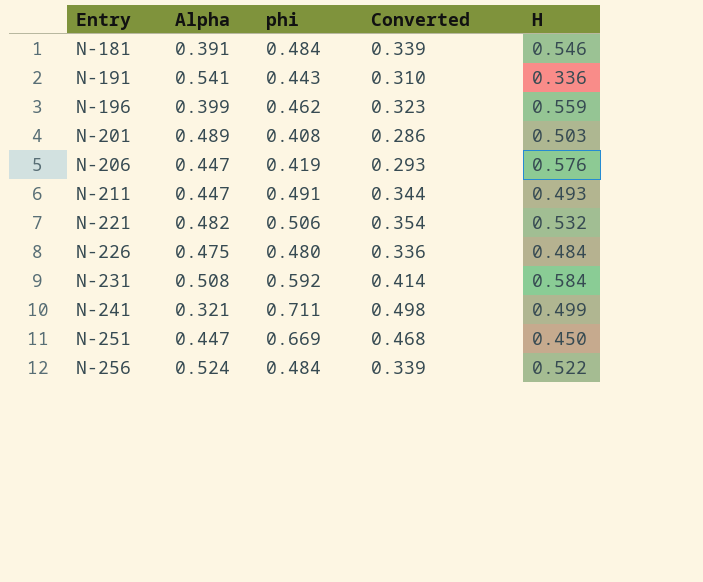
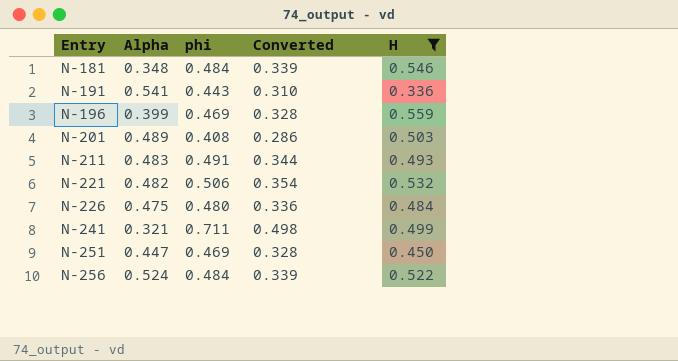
filter: none -> H <= 0.559
N-181 | Alpha: 0.391 -> 0.348
N-196 | phi: 0.462 -> 0.469
N-196 | Converted: 0.323 -> 0.328
N-211 | Alpha: 0.447 -> 0.483
N-251 | phi: 0.669 -> 0.469
N-251 | Converted: 0.468 -> 0.328

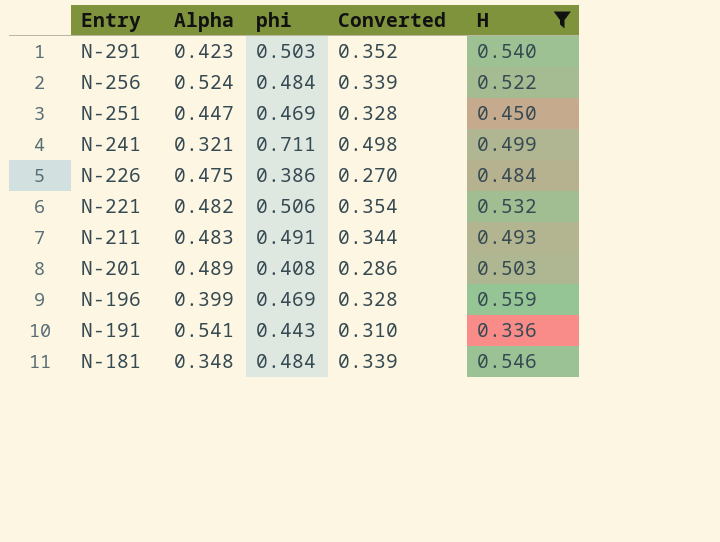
row order: Entry ascending -> Entry descending
row N-291: none -> 0.423 | 0.503 | 0.352 | 0.540
N-226 | phi: 0.480 -> 0.386
N-226 | Converted: 0.336 -> 0.270

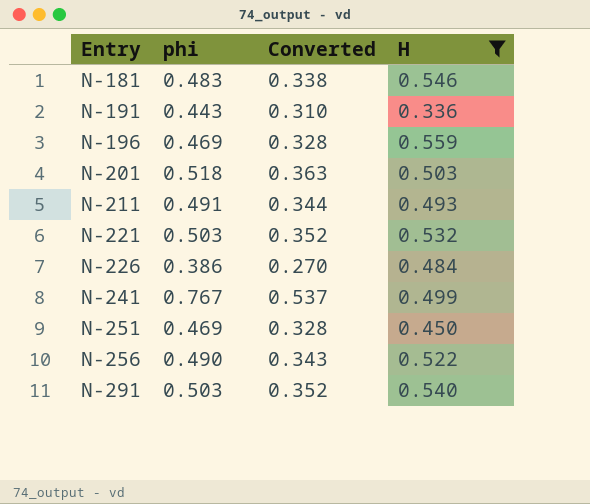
row order: Entry descending -> Entry ascending
column Alpha | position: 2 -> none
N-181 | phi: 0.484 -> 0.483
N-181 | Converted: 0.339 -> 0.338
N-201 | phi: 0.408 -> 0.518
N-201 | Converted: 0.286 -> 0.363
N-221 | phi: 0.506 -> 0.503
N-221 | Converted: 0.354 -> 0.352
N-241 | phi: 0.711 -> 0.767
N-241 | Converted: 0.498 -> 0.537
N-256 | phi: 0.484 -> 0.490
N-256 | Converted: 0.339 -> 0.343

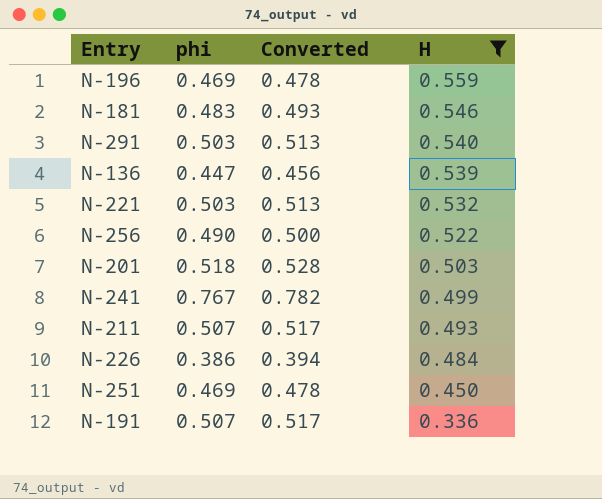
row order: Entry ascending -> H descending
column Converted | formula: [phi] * 0.7 -> [phi] * 1.02
row N-136: none -> 0.447 | 0.456 | 0.539
N-211 | phi: 0.491 -> 0.507
N-191 | phi: 0.443 -> 0.507

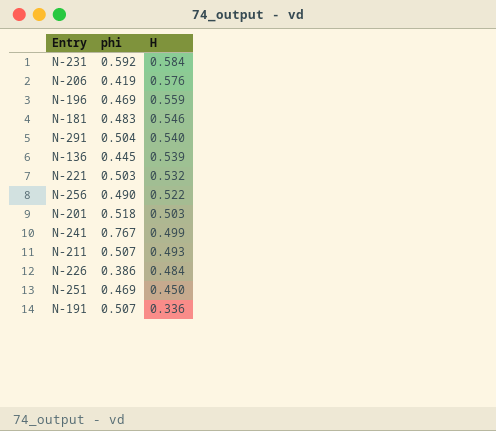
filter: H <= 0.559 -> none
column Converted | formula: [phi] * 1.02 -> none
N-291 | phi: 0.503 -> 0.504
N-136 | phi: 0.447 -> 0.445

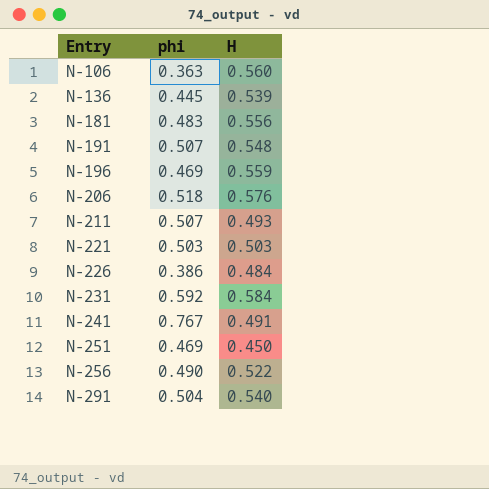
row order: H descending -> Entry ascending
row N-201: 0.518 | 0.503 -> none
row N-106: none -> 0.363 | 0.560
N-181 | H: 0.546 -> 0.556
N-191 | H: 0.336 -> 0.548
N-206 | phi: 0.419 -> 0.518
N-221 | H: 0.532 -> 0.503
N-241 | H: 0.499 -> 0.491

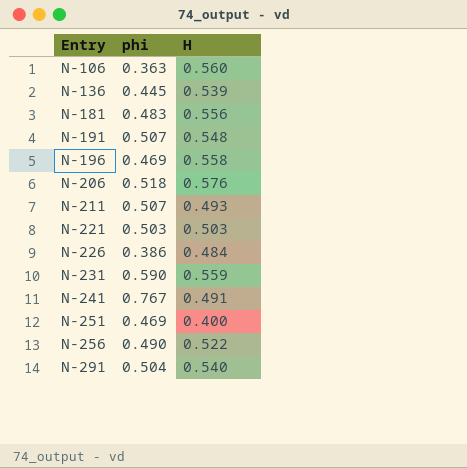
N-196 | H: 0.559 -> 0.558
N-231 | phi: 0.592 -> 0.590
N-231 | H: 0.584 -> 0.559
N-251 | H: 0.450 -> 0.400

